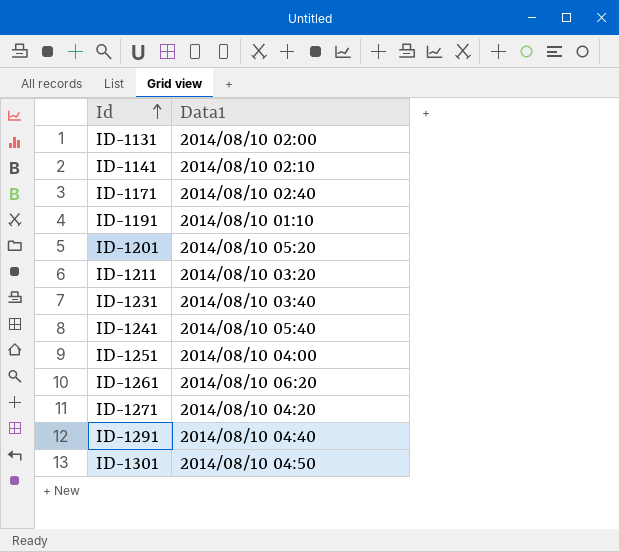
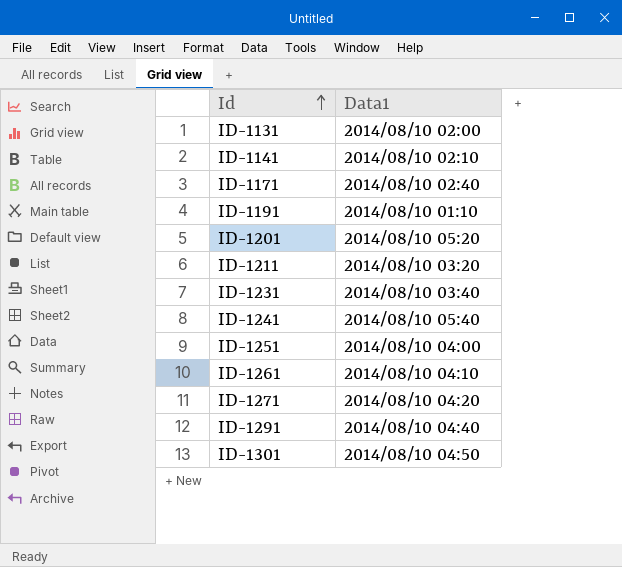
ID-1261 | Data1: 2014/08/10 06:20 -> 2014/08/10 04:10

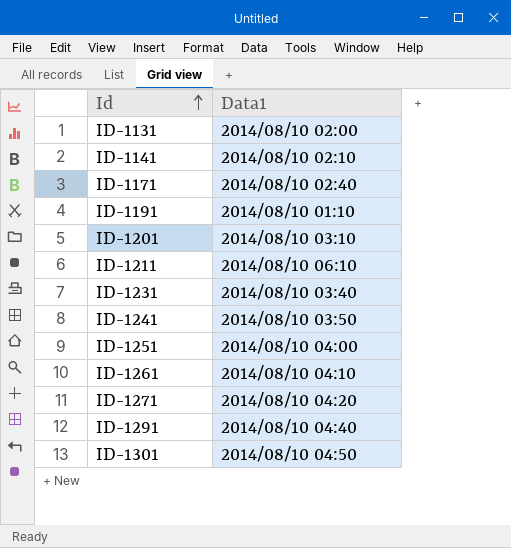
ID-1201 | Data1: 2014/08/10 05:20 -> 2014/08/10 03:10
ID-1211 | Data1: 2014/08/10 03:20 -> 2014/08/10 06:10
ID-1241 | Data1: 2014/08/10 05:40 -> 2014/08/10 03:50

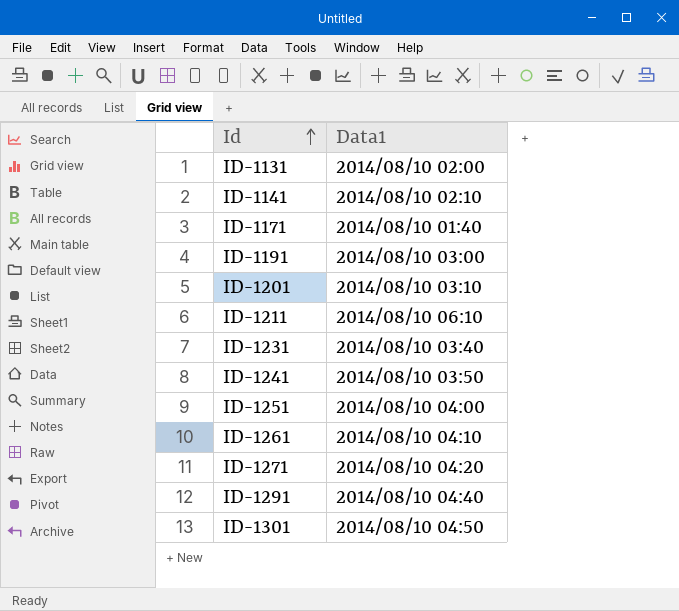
ID-1171 | Data1: 2014/08/10 02:40 -> 2014/08/10 01:40
ID-1191 | Data1: 2014/08/10 01:10 -> 2014/08/10 03:00

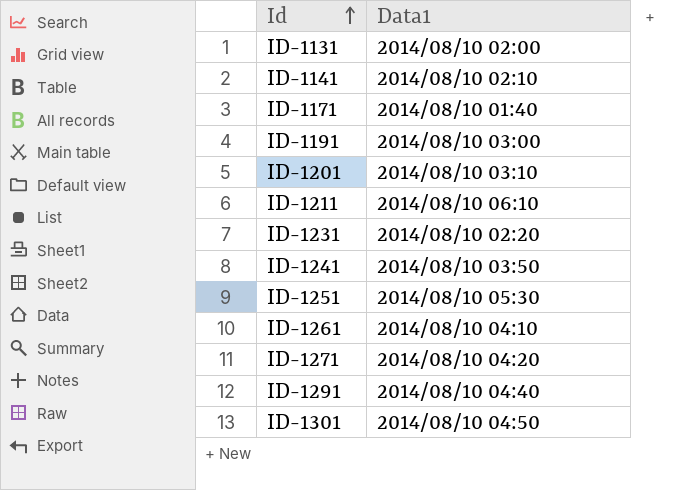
ID-1231 | Data1: 2014/08/10 03:40 -> 2014/08/10 02:20
ID-1251 | Data1: 2014/08/10 04:00 -> 2014/08/10 05:30

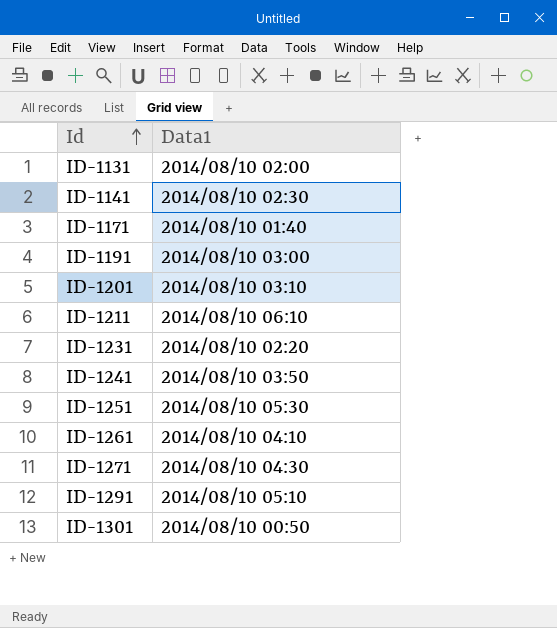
ID-1141 | Data1: 2014/08/10 02:10 -> 2014/08/10 02:30
ID-1271 | Data1: 2014/08/10 04:20 -> 2014/08/10 04:30
ID-1291 | Data1: 2014/08/10 04:40 -> 2014/08/10 05:10
ID-1301 | Data1: 2014/08/10 04:50 -> 2014/08/10 00:50

